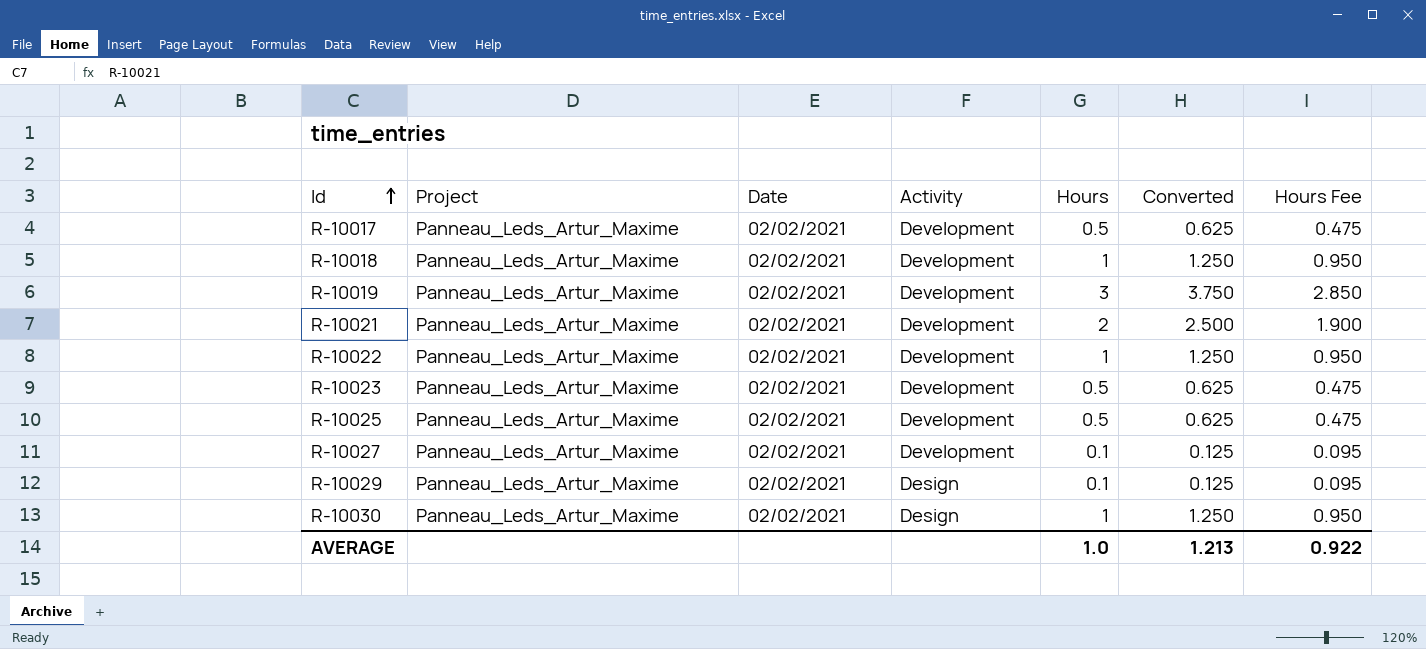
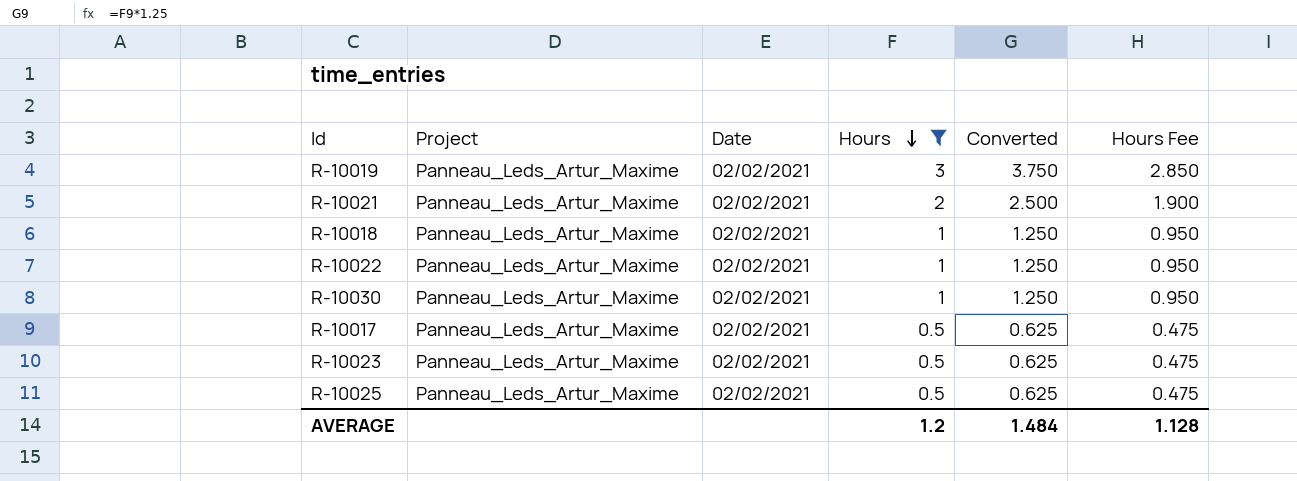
filter: none -> Hours != 0.1
row order: Id ascending -> Hours descending
column Activity | position: 4 -> none
AVERAGE | Hours: 1.0 -> 1.2
AVERAGE | Converted: 1.213 -> 1.484
AVERAGE | Hours Fee: 0.922 -> 1.128

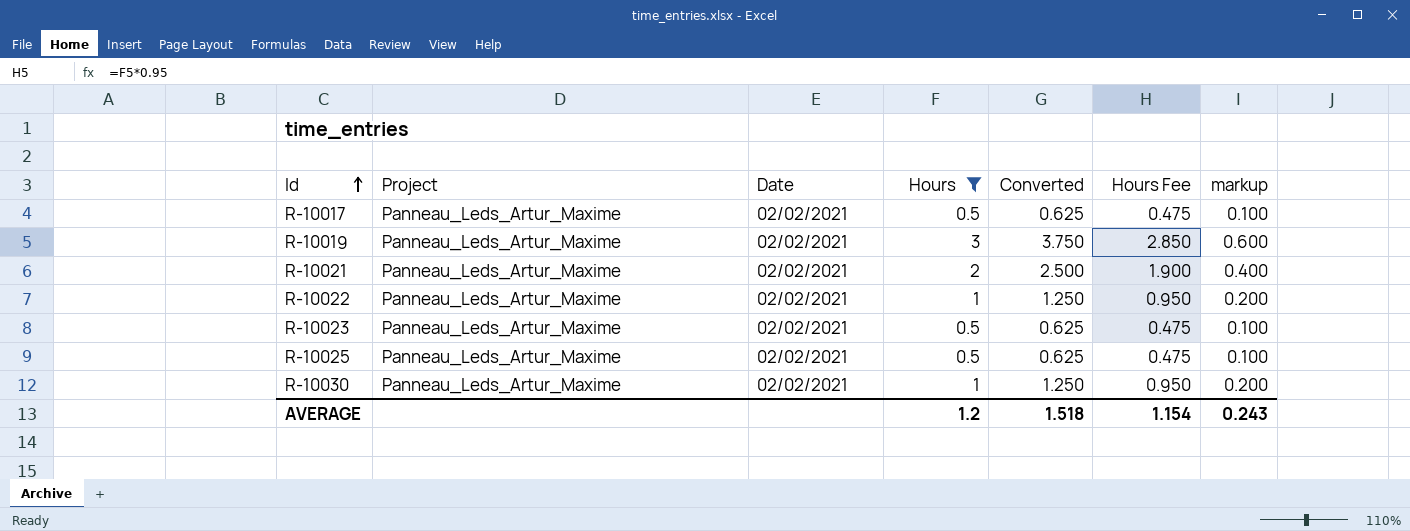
row order: Hours descending -> Id ascending
column markup | formula: none -> [Hours] * 0.2
row R-10018: Panneau_Leds_Artur_Maxime | 02/02/2021 | 1 | 1.250 | 0.950 -> none
AVERAGE | Converted: 1.484 -> 1.518
AVERAGE | Hours Fee: 1.128 -> 1.154

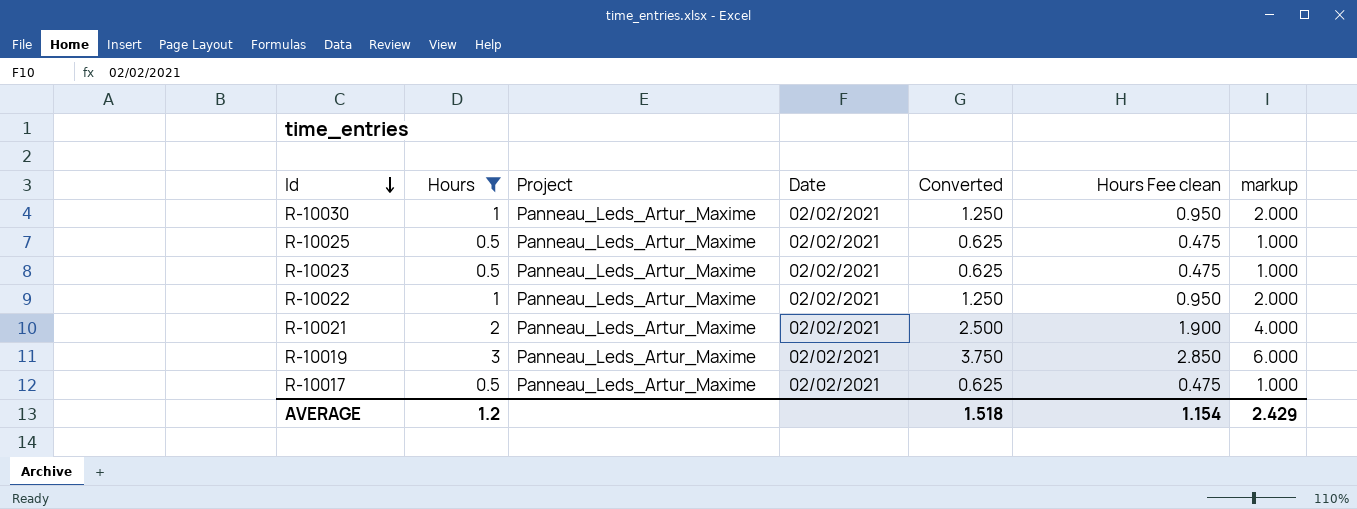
row order: Id ascending -> Id descending
column Hours | position: 4 -> 2
column name: Hours Fee -> Hours Fee clean
column markup | formula: [Hours] * 0.2 -> [Hours] * 2
AVERAGE | markup: 0.243 -> 2.429

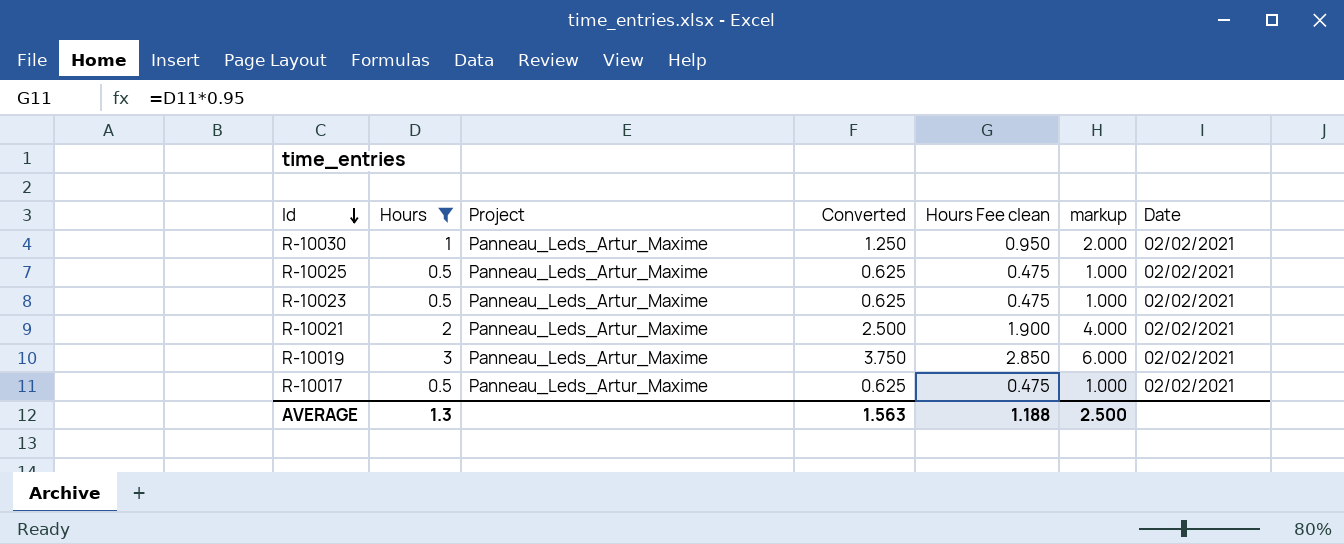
column Date | position: 4 -> 7
row R-10022: 1 | Panneau_Leds_Artur_Maxime | 02/02/2021 | 1.250 | 0.950 | 2.000 -> none
AVERAGE | Hours: 1.2 -> 1.3
AVERAGE | Converted: 1.518 -> 1.563
AVERAGE | Hours Fee clean: 1.154 -> 1.188
AVERAGE | markup: 2.429 -> 2.500

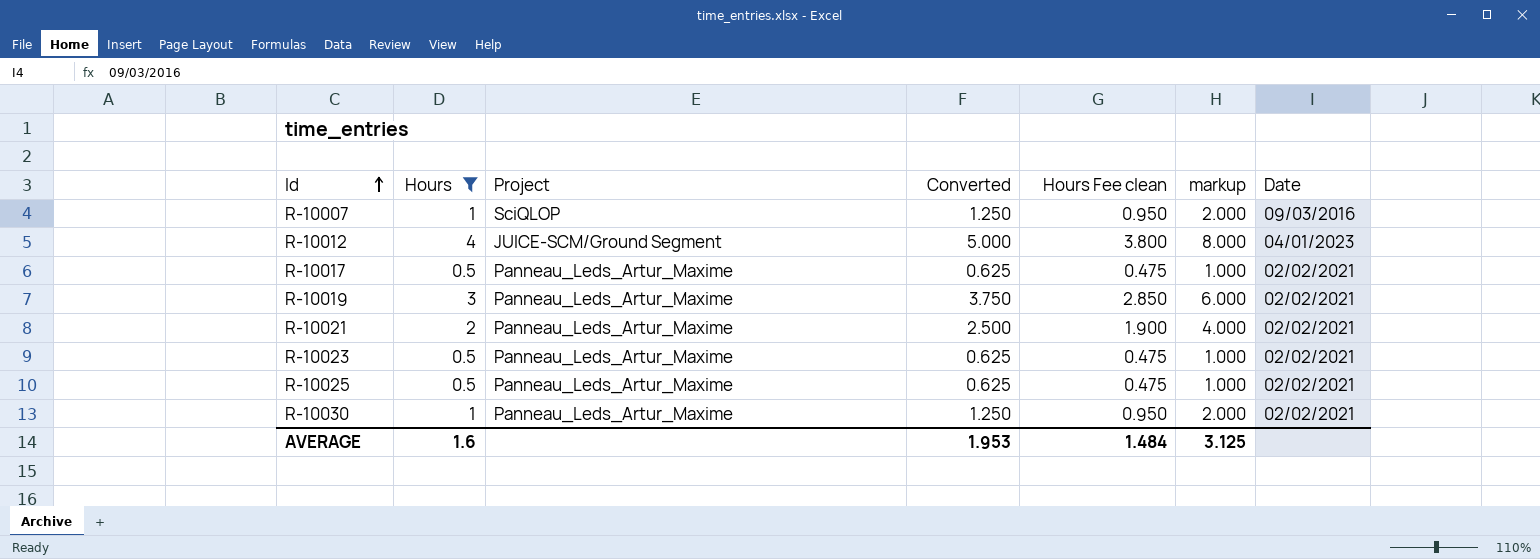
row order: Id descending -> Id ascending
row R-10007: none -> 1 | SciQLOP | 1.250 | 0.950 | 2.000 | 09/03/2016
row R-10012: none -> 4 | JUICE-SCM/Ground Segment | 5.000 | 3.800 | 8.000 | 04/01/2023
AVERAGE | Hours: 1.3 -> 1.6
AVERAGE | Converted: 1.563 -> 1.953
AVERAGE | Hours Fee clean: 1.188 -> 1.484
AVERAGE | markup: 2.500 -> 3.125

